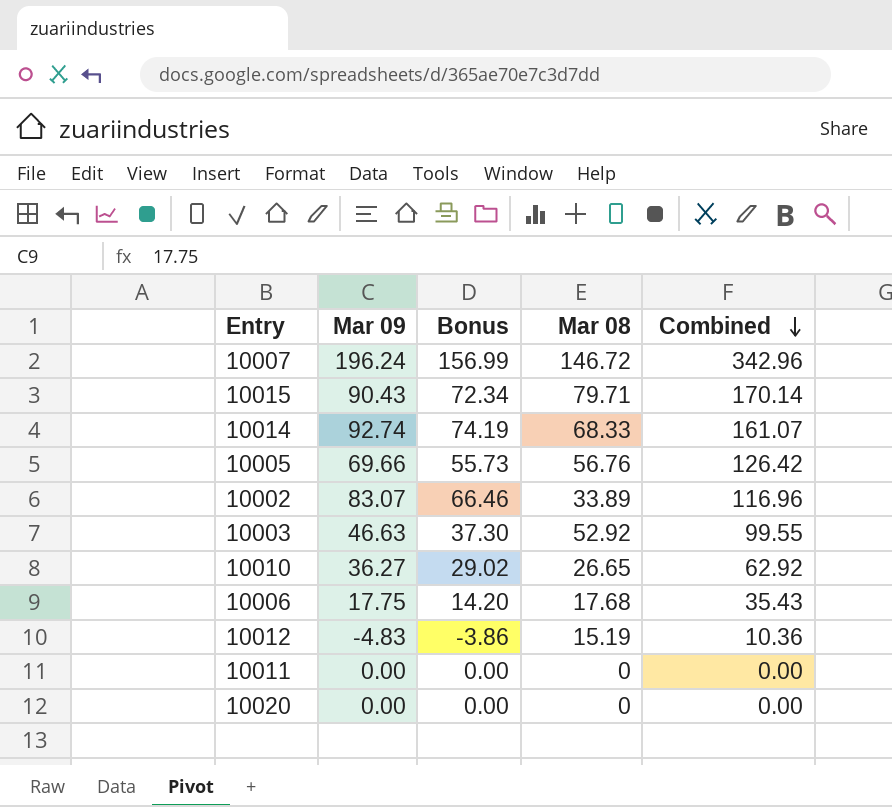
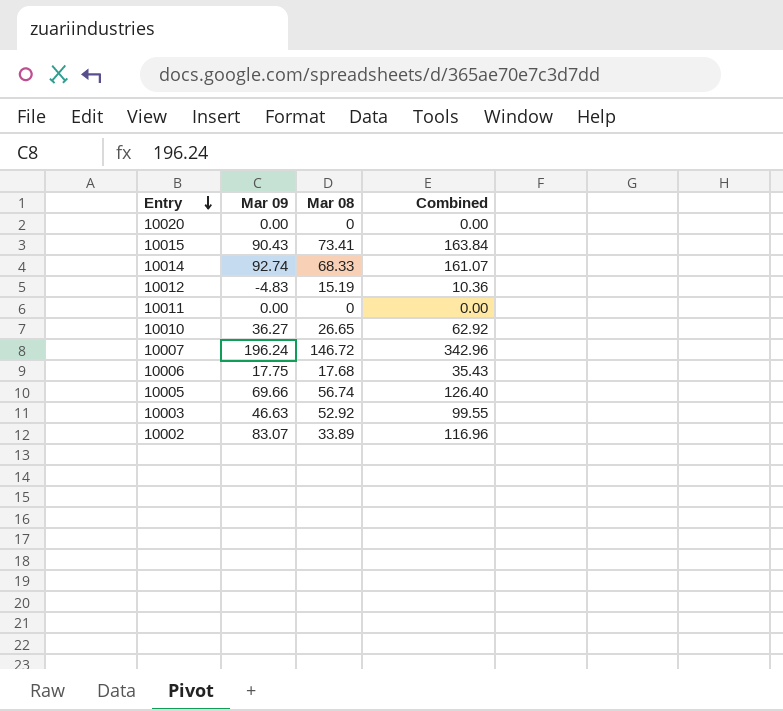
row order: Combined descending -> Entry descending
column Bonus | formula: [Mar 09] * 0.8 -> none
10015 | Mar 08: 79.71 -> 73.41
10015 | Combined: 170.14 -> 163.84
10005 | Mar 08: 56.76 -> 56.74
10005 | Combined: 126.42 -> 126.40

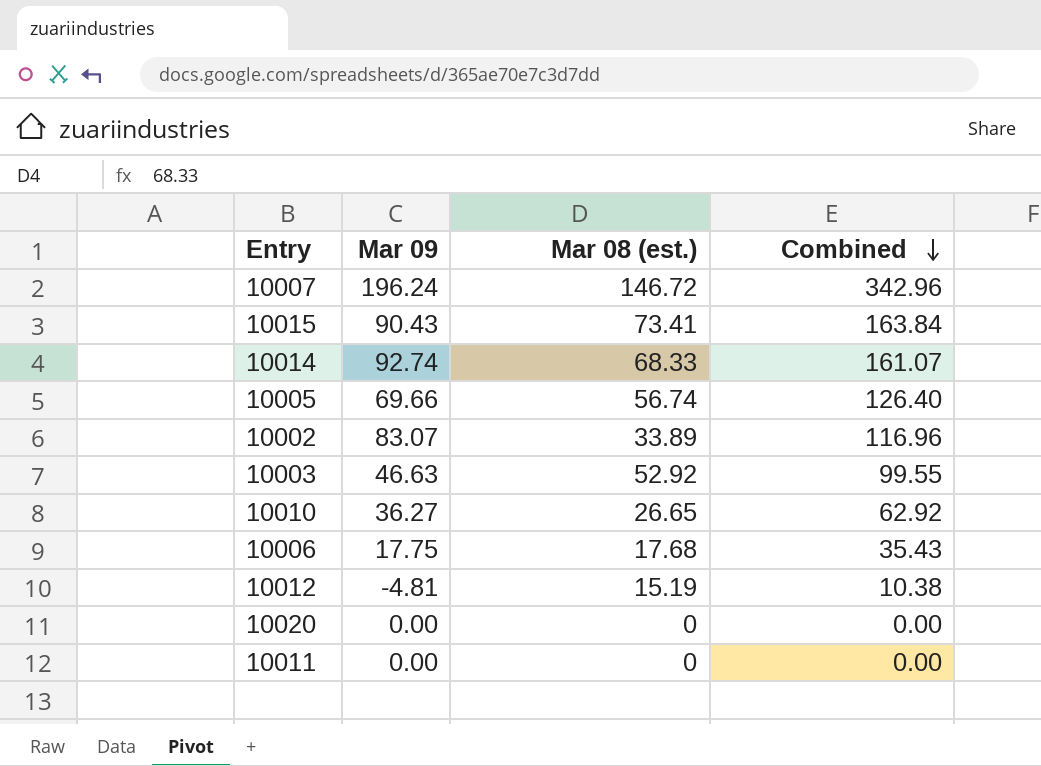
row order: Entry descending -> Combined descending
column name: Mar 08 -> Mar 08 (est.)
10012 | Mar 09: -4.83 -> -4.81
10012 | Combined: 10.36 -> 10.38

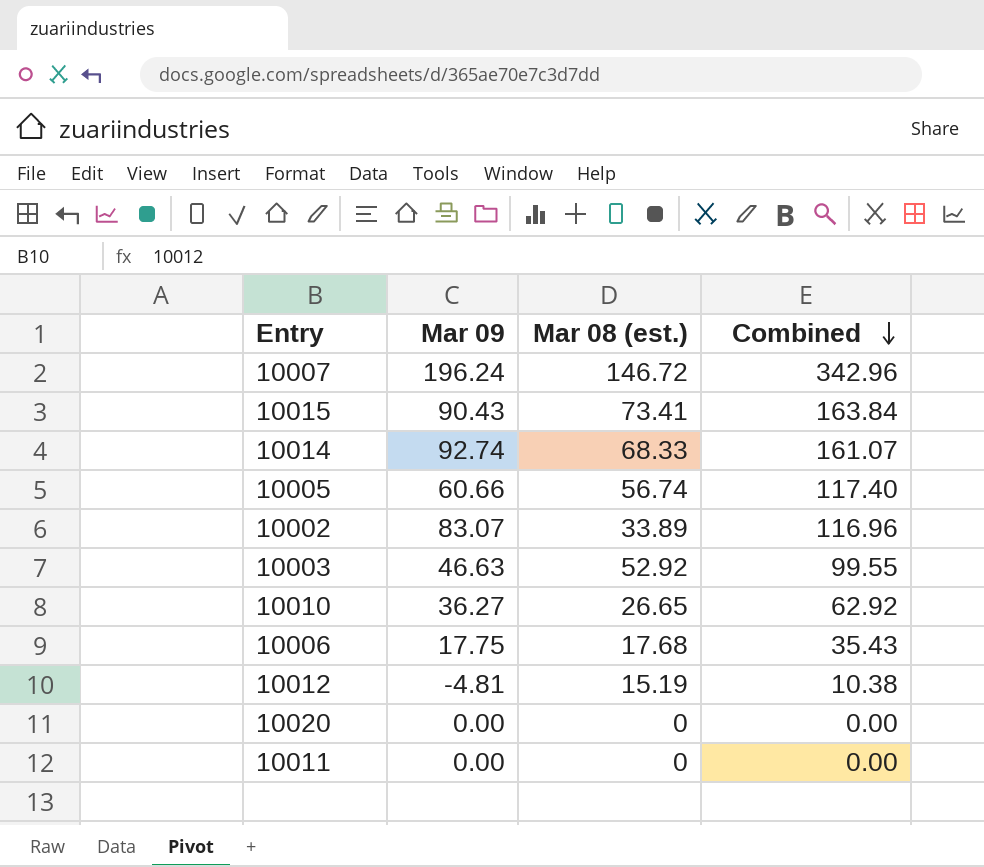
10005 | Mar 09: 69.66 -> 60.66
10005 | Combined: 126.40 -> 117.40

